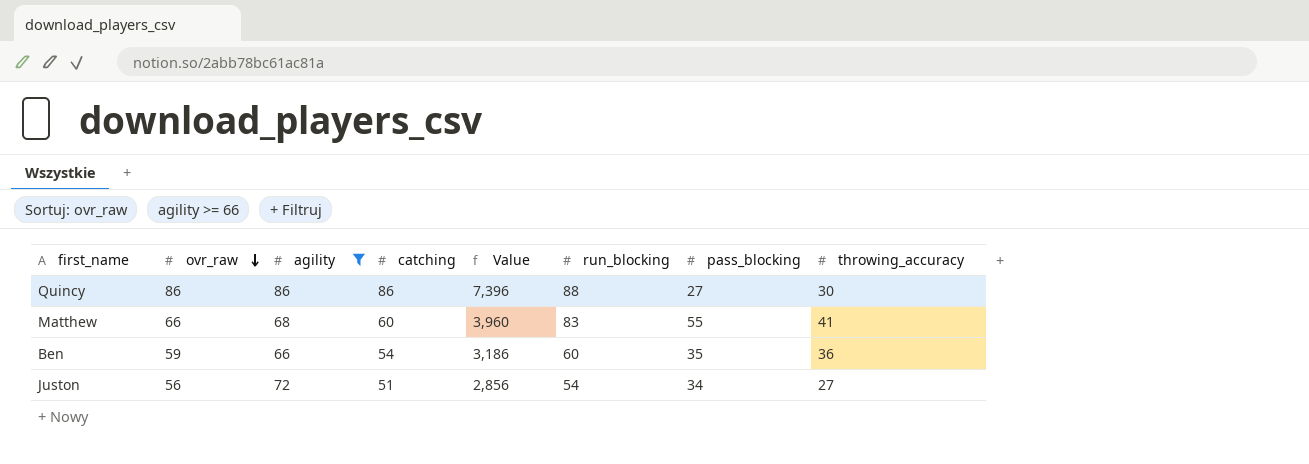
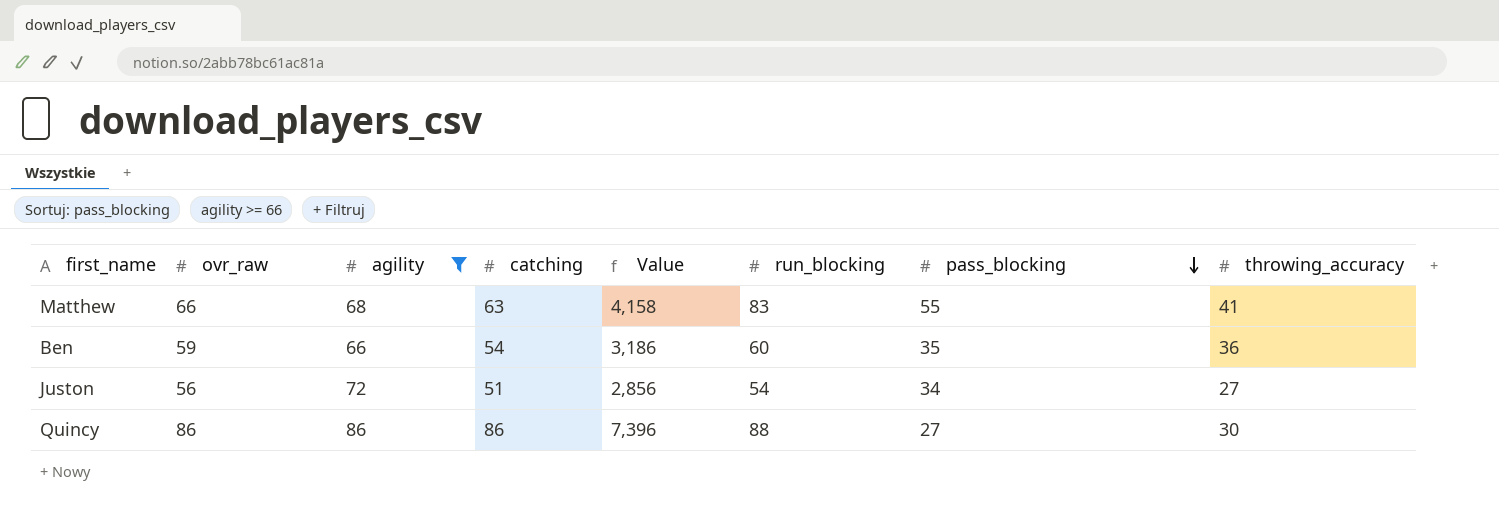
row order: ovr_raw descending -> pass_blocking descending
Matthew | catching: 60 -> 63
Matthew | Value: 3,960 -> 4,158

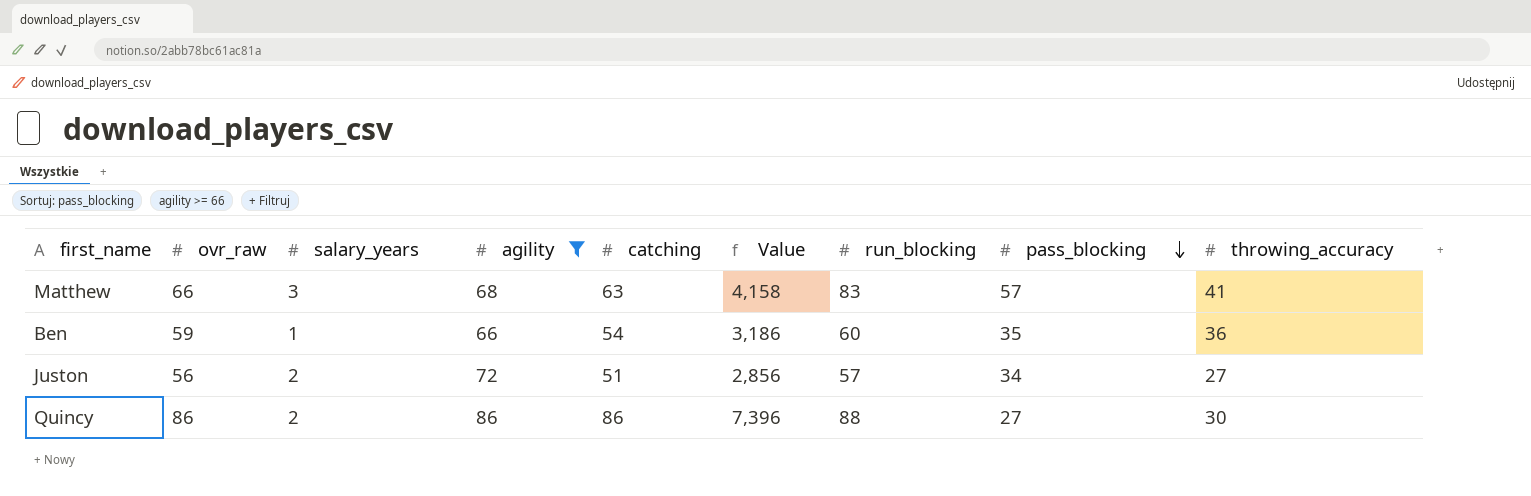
column salary_years | position: none -> 3
Matthew | pass_blocking: 55 -> 57
Juston | run_blocking: 54 -> 57

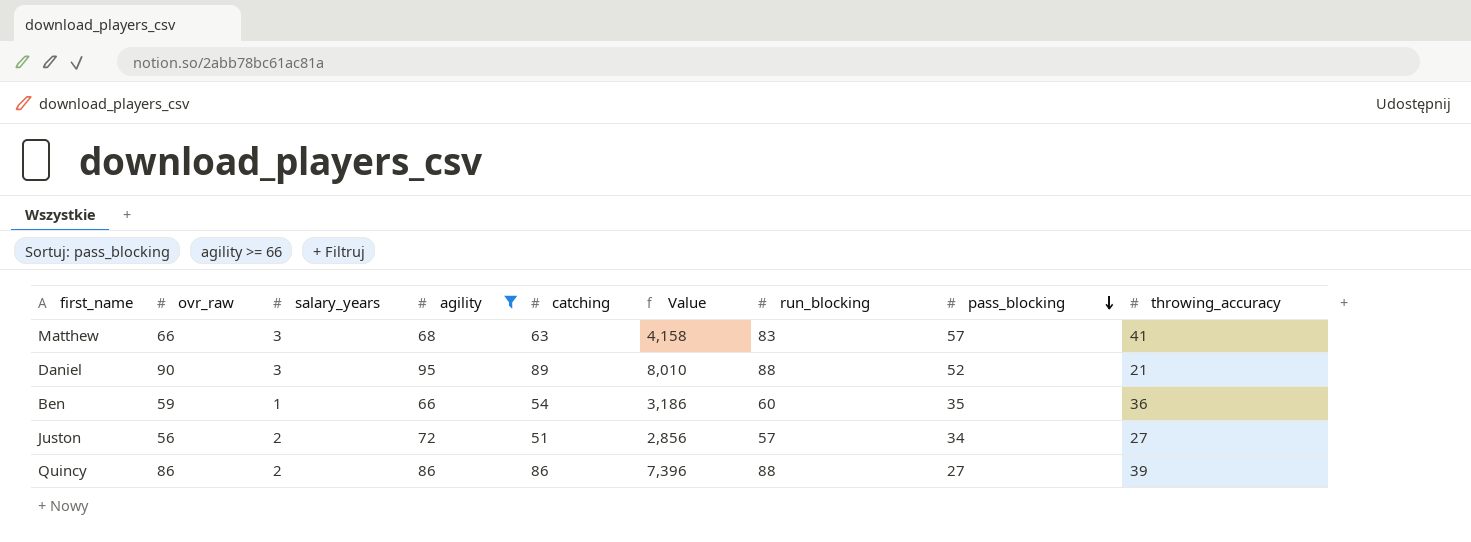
row Daniel: none -> 90 | 3 | 95 | 89 | 8,010 | 88 | 52 | 21
Quincy | throwing_accuracy: 30 -> 39

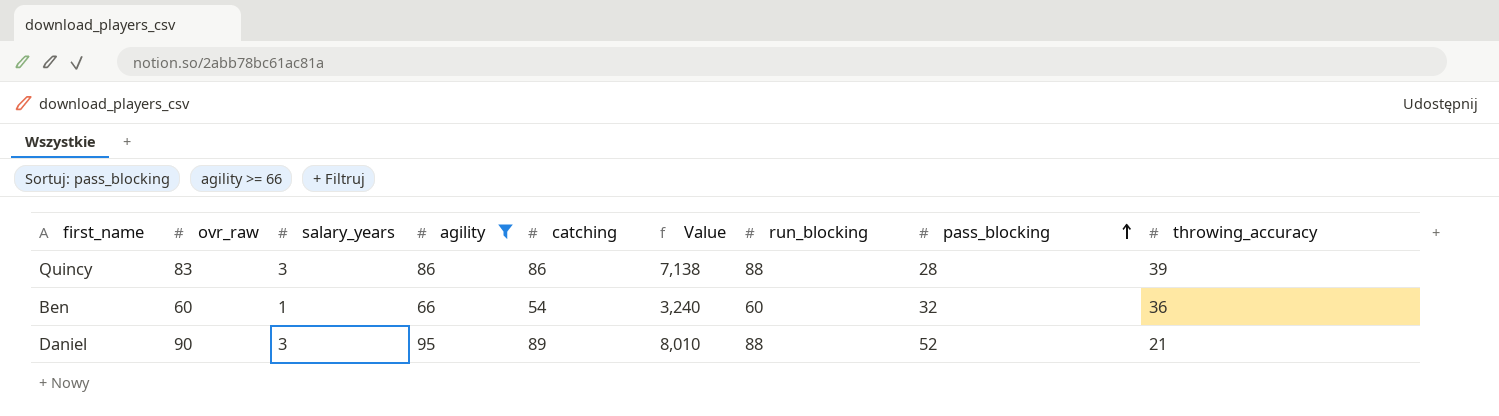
row order: pass_blocking descending -> pass_blocking ascending
row Matthew: 66 | 3 | 68 | 63 | 4,158 | 83 | 57 | 41 -> none
row Juston: 56 | 2 | 72 | 51 | 2,856 | 57 | 34 | 27 -> none
Quincy | ovr_raw: 86 -> 83
Quincy | salary_years: 2 -> 3
Quincy | Value: 7,396 -> 7,138
Quincy | pass_blocking: 27 -> 28
Ben | ovr_raw: 59 -> 60
Ben | Value: 3,186 -> 3,240
Ben | pass_blocking: 35 -> 32

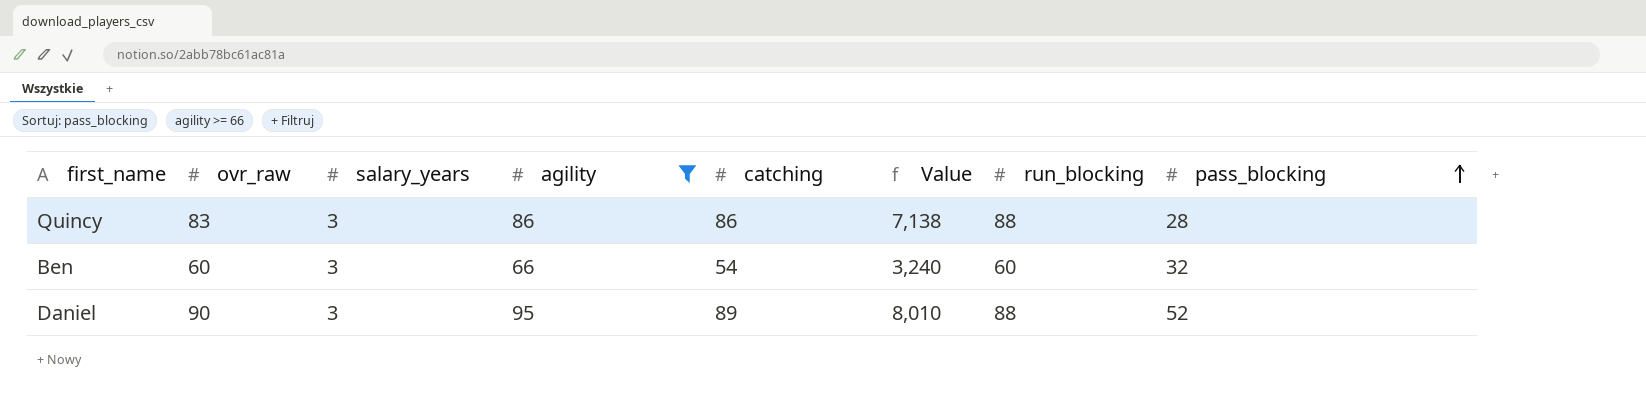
column throwing_accuracy | position: 9 -> none
Ben | salary_years: 1 -> 3

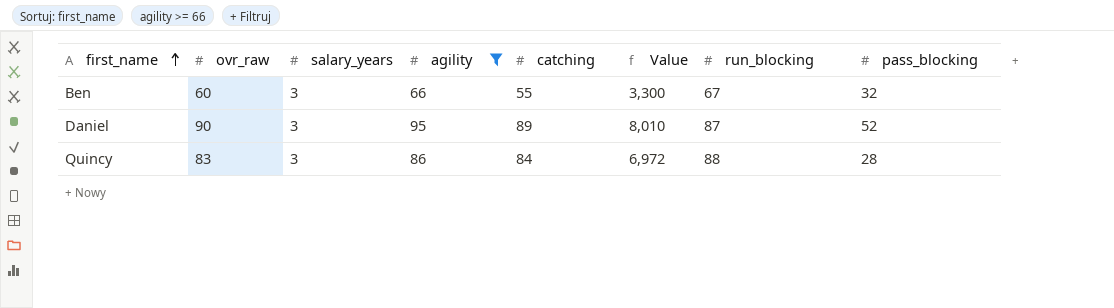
row order: pass_blocking ascending -> first_name ascending
Ben | catching: 54 -> 55
Ben | Value: 3,240 -> 3,300
Ben | run_blocking: 60 -> 67
Daniel | run_blocking: 88 -> 87
Quincy | catching: 86 -> 84
Quincy | Value: 7,138 -> 6,972

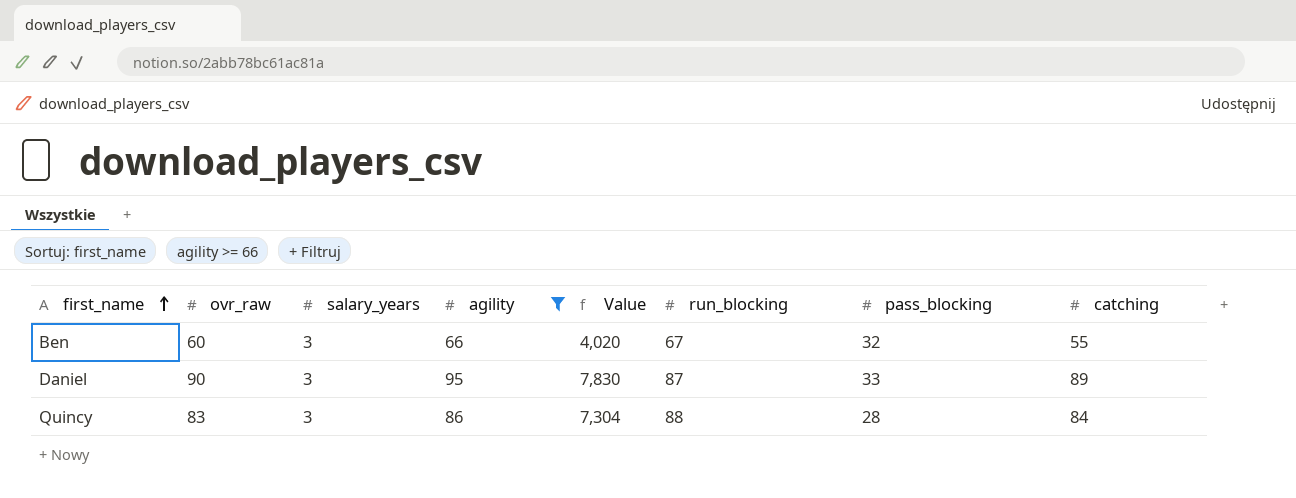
column Value | formula: [ovr_raw] * [catching] -> [ovr_raw] * [run_blocking]
column catching | position: 5 -> 8
Daniel | pass_blocking: 52 -> 33

